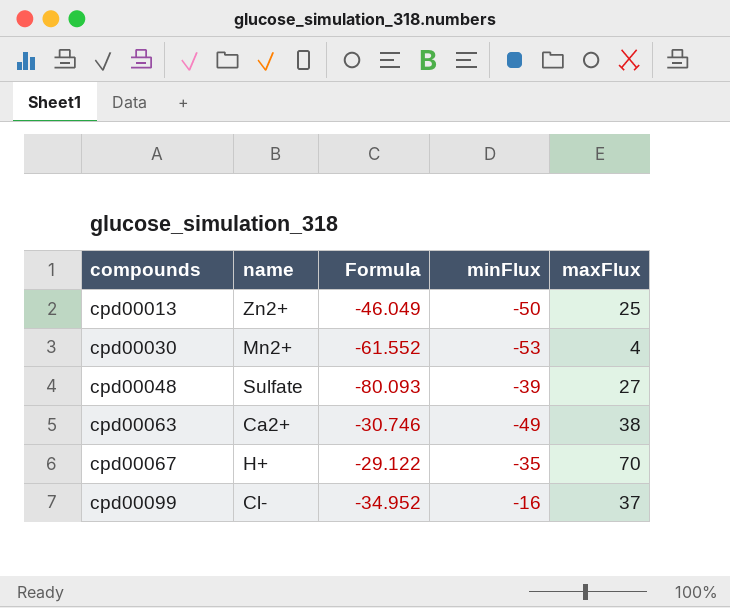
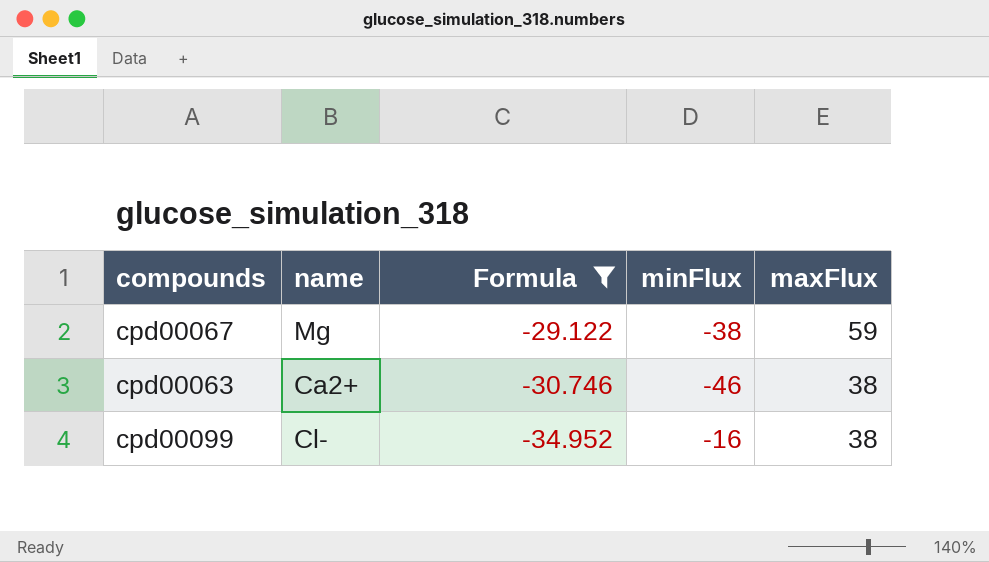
filter: none -> Formula >= -34.952
row order: compounds ascending -> Formula descending
cpd00067 | name: H+ -> Mg
cpd00067 | minFlux: -35 -> -38
cpd00067 | maxFlux: 70 -> 59
cpd00063 | minFlux: -49 -> -46
cpd00099 | maxFlux: 37 -> 38

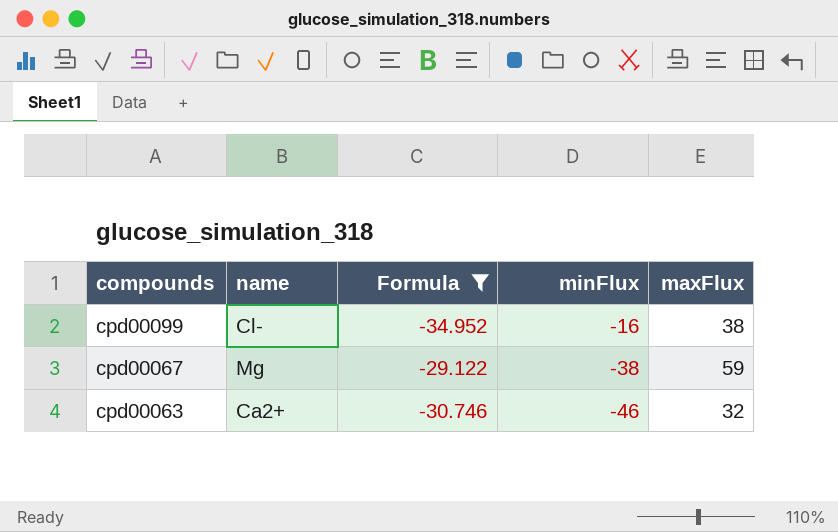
row order: Formula descending -> compounds descending
cpd00063 | maxFlux: 38 -> 32

